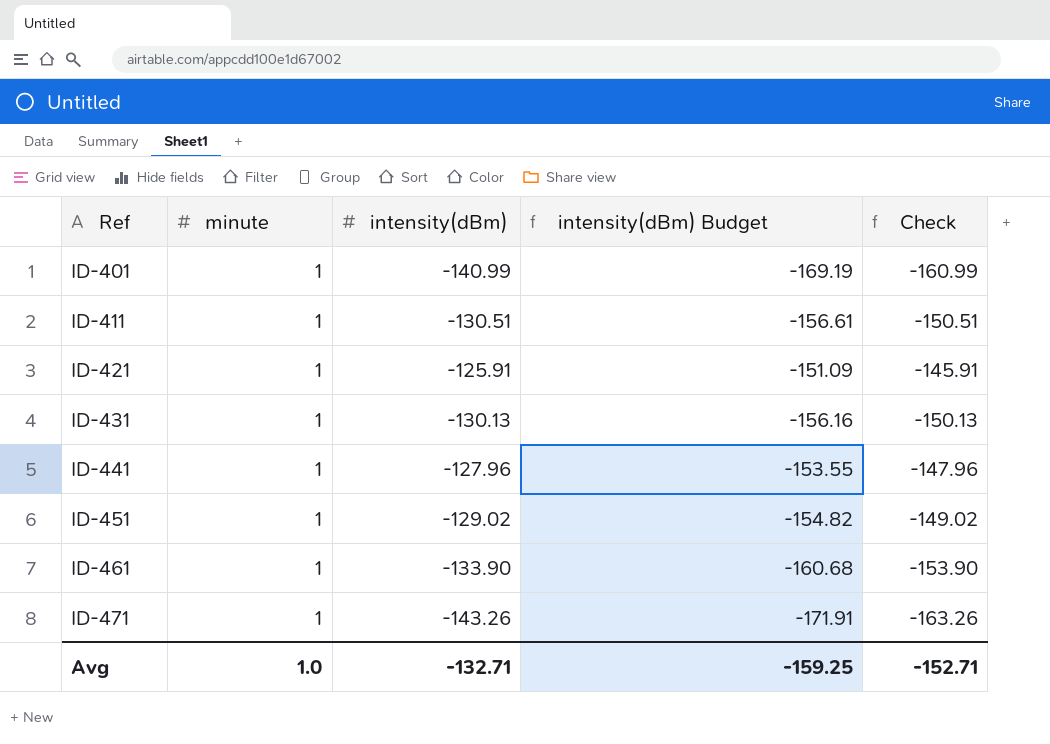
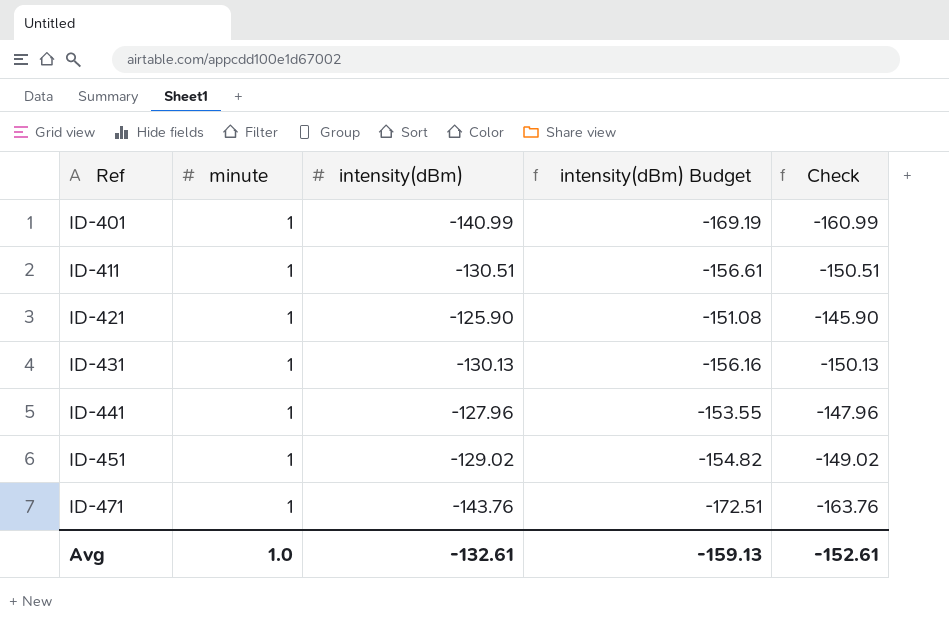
row ID-461: 1 | -133.90 | -160.68 | -153.90 -> none
ID-421 | intensity(dBm): -125.91 -> -125.90
ID-421 | intensity(dBm) Budget: -151.09 -> -151.08
ID-421 | Check: -145.91 -> -145.90
ID-471 | intensity(dBm): -143.26 -> -143.76
ID-471 | intensity(dBm) Budget: -171.91 -> -172.51
ID-471 | Check: -163.26 -> -163.76
Avg | intensity(dBm): -132.71 -> -132.61
Avg | intensity(dBm) Budget: -159.25 -> -159.13
Avg | Check: -152.71 -> -152.61

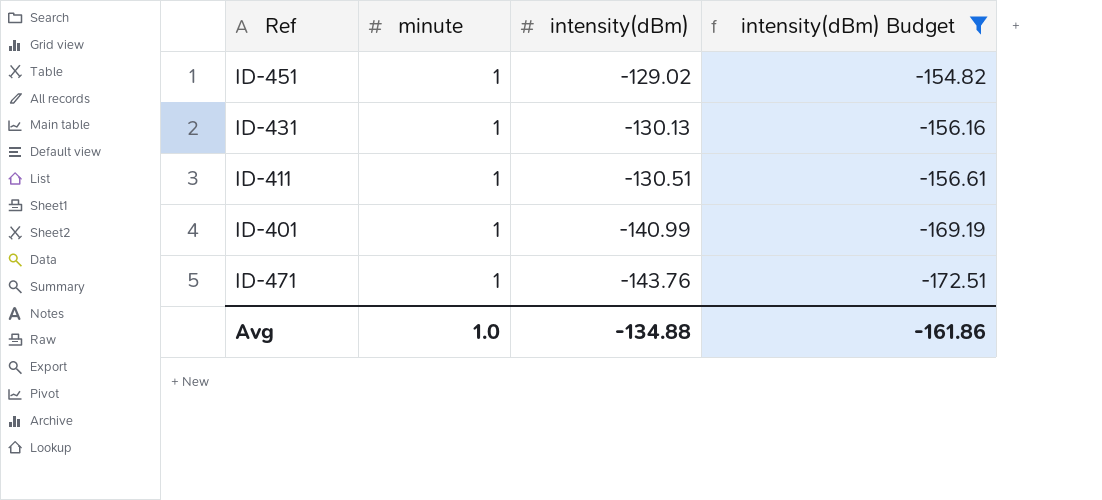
filter: none -> intensity(dBm) Budget <= -154.82
row order: Ref ascending -> intensity(dBm) descending
column Check | formula: [intensity(dBm)] - 20 -> none
Avg | intensity(dBm): -132.61 -> -134.88
Avg | intensity(dBm) Budget: -159.13 -> -161.86

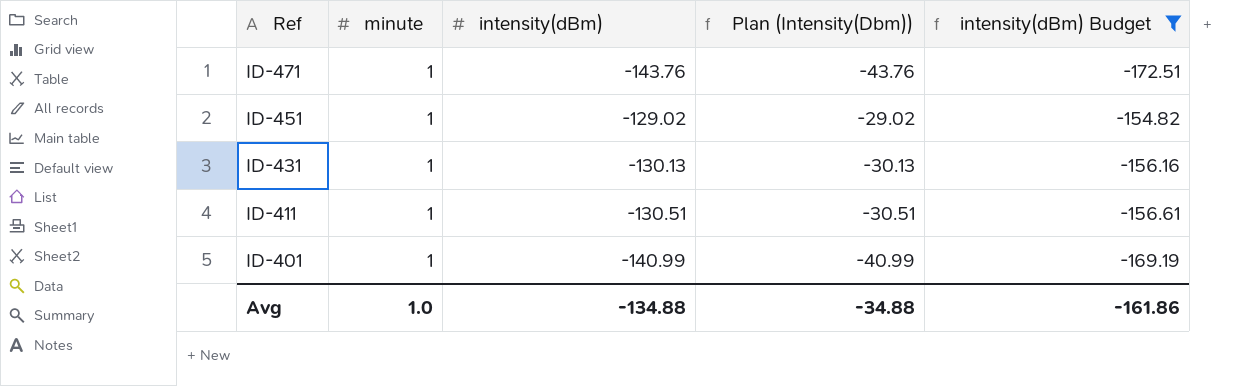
row order: intensity(dBm) descending -> Ref descending
column Plan (Intensity(Dbm)) | formula: none -> [intensity(dBm)] + 100

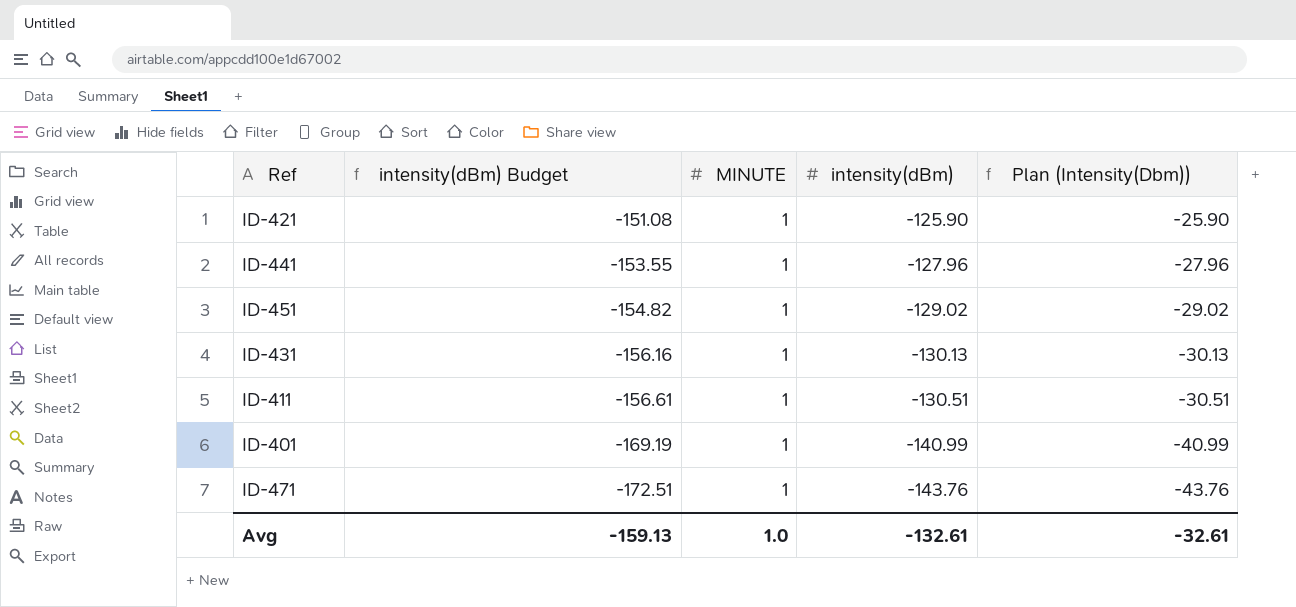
filter: intensity(dBm) Budget <= -154.82 -> none
row order: Ref descending -> intensity(dBm) Budget descending
column intensity(dBm) Budget | position: 5 -> 2
column name: minute -> MINUTE
Avg | intensity(dBm) Budget: -161.86 -> -159.13
Avg | intensity(dBm): -134.88 -> -132.61
Avg | Plan (Intensity(Dbm)): -34.88 -> -32.61

